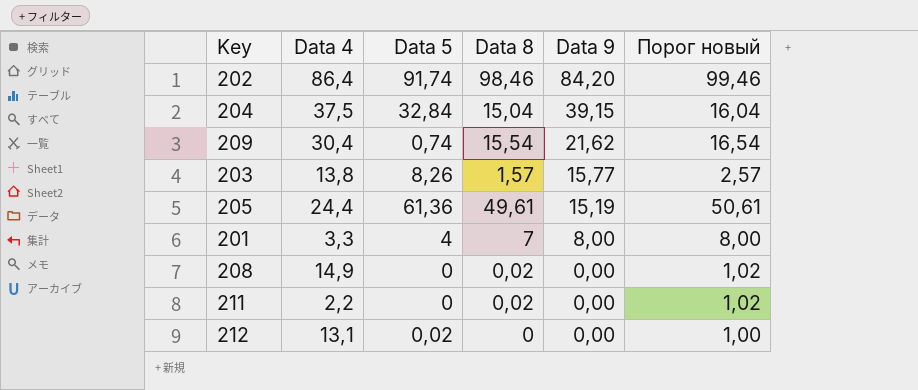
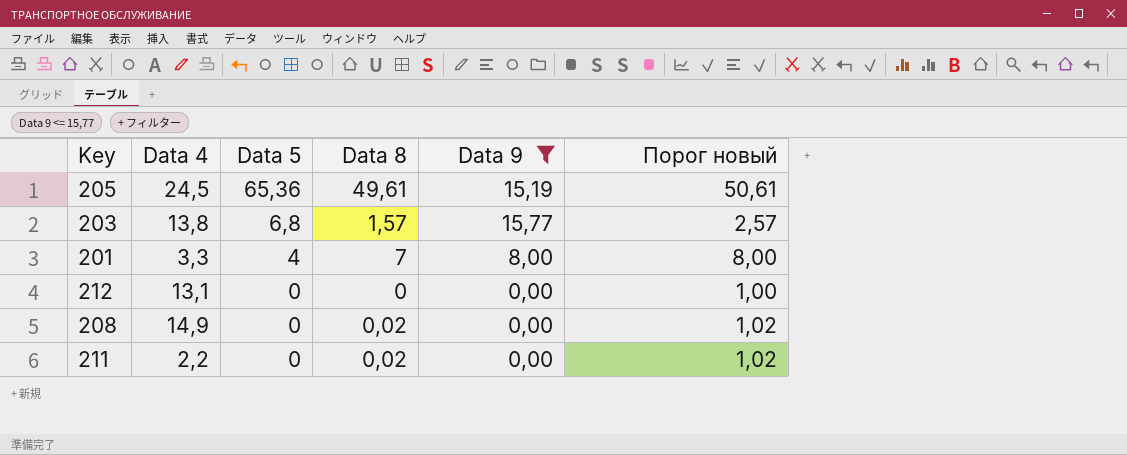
filter: none -> Data 9 <= 15,77
row order: Data 9 descending -> Data 5 descending
205 | Data 4: 24,4 -> 24,5
205 | Data 5: 61,36 -> 65,36
203 | Data 5: 8,26 -> 6,8
212 | Data 5: 0,02 -> 0

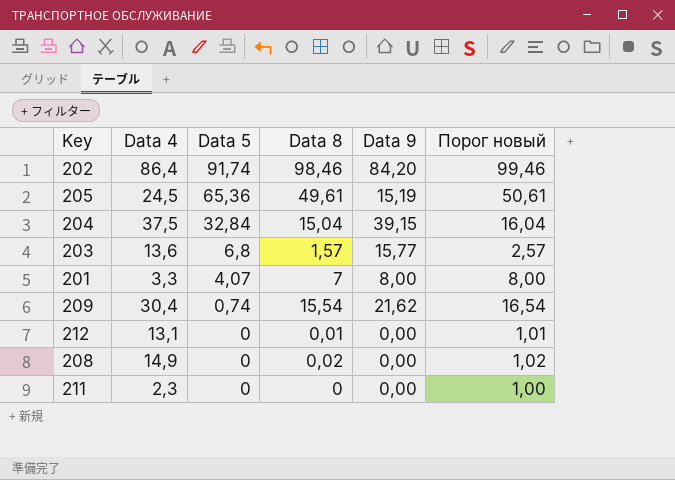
filter: Data 9 <= 15,77 -> none
203 | Data 4: 13,8 -> 13,6
201 | Data 5: 4 -> 4,07
212 | Data 8: 0 -> 0,01
212 | Порог новый: 1,00 -> 1,01
211 | Data 4: 2,2 -> 2,3
211 | Data 8: 0,02 -> 0
211 | Порог новый: 1,02 -> 1,00

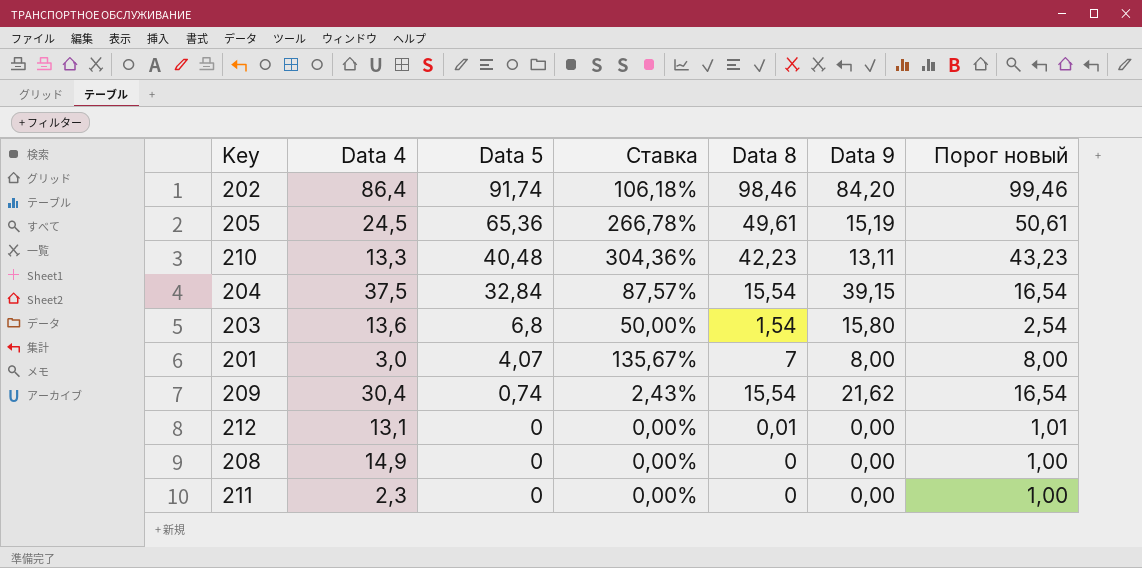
column Ставка | formula: none -> [Data 5] / [Data 4]
row 210: none -> 13,3 | 40,48 | 304,36% | 42,23 | 13,11 | 43,23
204 | Data 8: 15,04 -> 15,54
204 | Порог новый: 16,04 -> 16,54
203 | Data 8: 1,57 -> 1,54
203 | Data 9: 15,77 -> 15,80
203 | Порог новый: 2,57 -> 2,54
201 | Data 4: 3,3 -> 3,0
208 | Data 8: 0,02 -> 0
208 | Порог новый: 1,02 -> 1,00

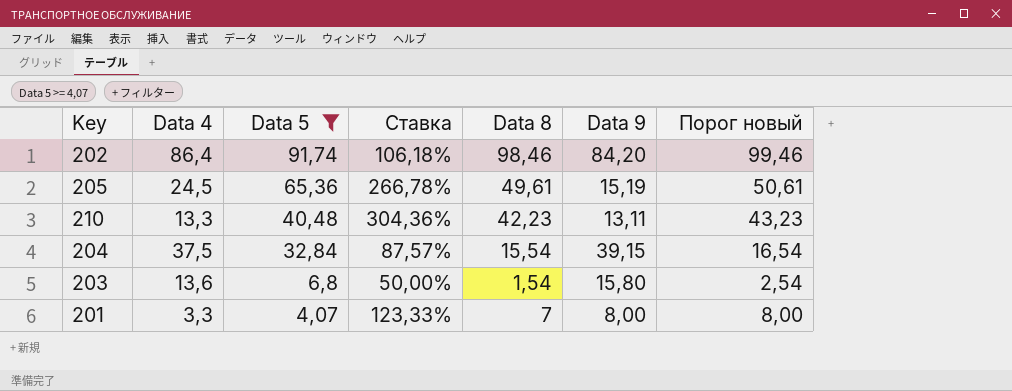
filter: none -> Data 5 >= 4,07
201 | Data 4: 3,0 -> 3,3
201 | Ставка: 135,67% -> 123,33%

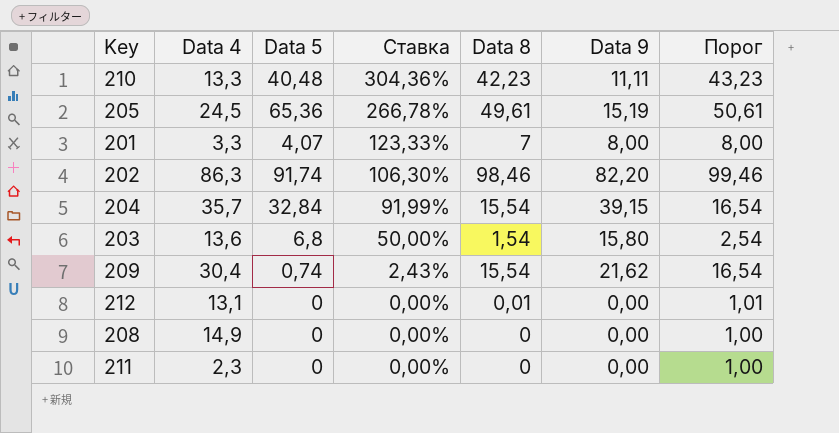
filter: Data 5 >= 4,07 -> none
row order: Data 5 descending -> Ставка descending
column name: Порог новый -> Порог
210 | Data 9: 13,11 -> 11,11
202 | Data 4: 86,4 -> 86,3
202 | Ставка: 106,18% -> 106,30%
202 | Data 9: 84,20 -> 82,20
204 | Data 4: 37,5 -> 35,7
204 | Ставка: 87,57% -> 91,99%

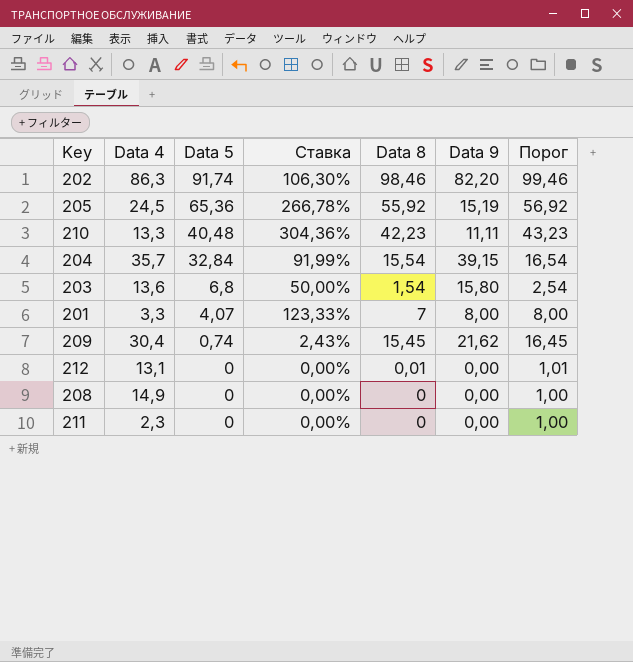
row order: Ставка descending -> Data 5 descending
205 | Data 8: 49,61 -> 55,92
205 | Порог: 50,61 -> 56,92
209 | Data 8: 15,54 -> 15,45
209 | Порог: 16,54 -> 16,45

